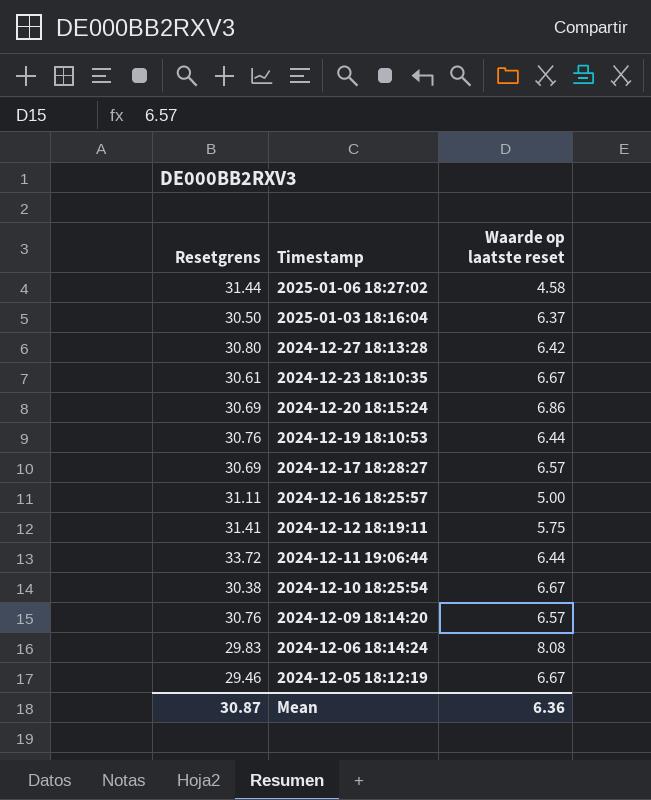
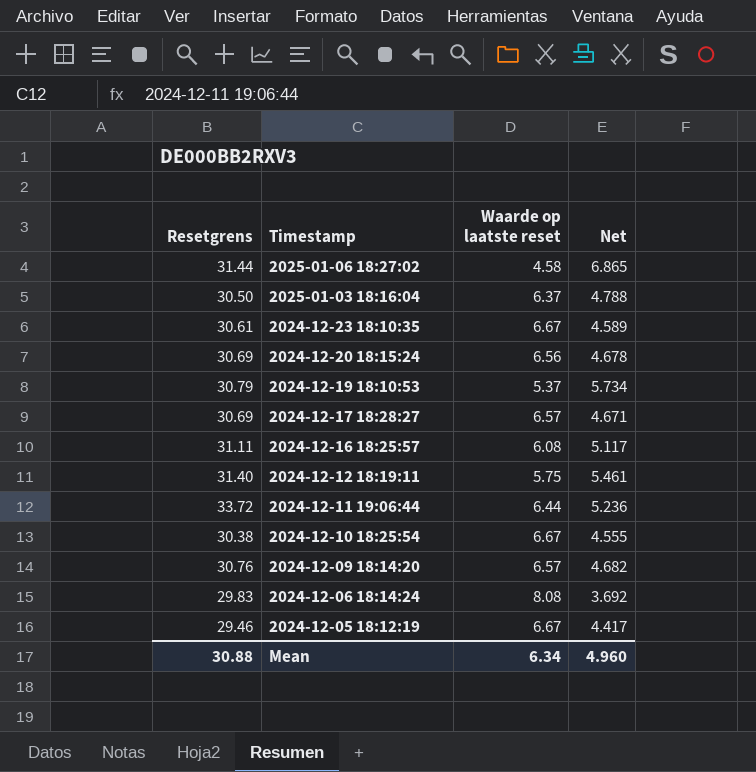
column Net | formula: none -> [Resetgrens] / [Waarde op laatste reset]
row 2024-12-27 18:13:28: 30.80 | 6.42 -> none
2024-12-20 18:15:24 | Waarde op laatste reset: 6.86 -> 6.56
2024-12-19 18:10:53 | Resetgrens: 30.76 -> 30.79
2024-12-19 18:10:53 | Waarde op laatste reset: 6.44 -> 5.37
2024-12-16 18:25:57 | Waarde op laatste reset: 5.00 -> 6.08
2024-12-12 18:19:11 | Resetgrens: 31.41 -> 31.40
Mean | Resetgrens: 30.87 -> 30.88
Mean | Waarde op laatste reset: 6.36 -> 6.34

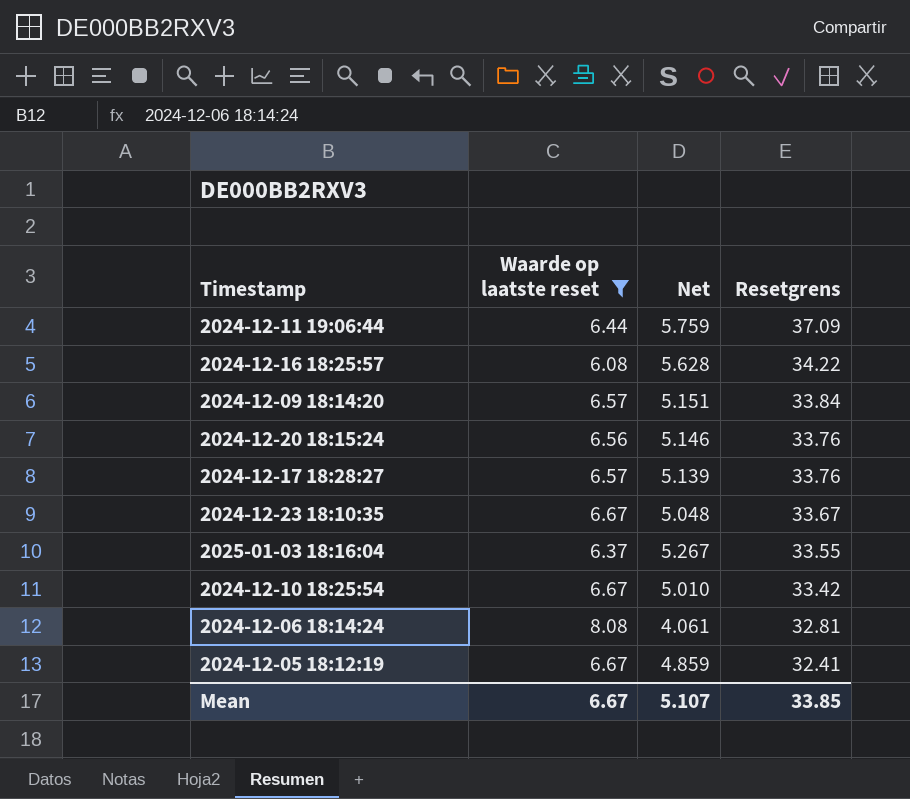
filter: none -> Waarde op laatste reset >= 6.08
row order: Timestamp descending -> Resetgrens descending
column Resetgrens | position: 1 -> 4
2024-12-11 19:06:44 | Net: 5.236 -> 5.759
2024-12-11 19:06:44 | Resetgrens: 33.72 -> 37.09
2024-12-16 18:25:57 | Net: 5.117 -> 5.628
2024-12-16 18:25:57 | Resetgrens: 31.11 -> 34.22
2024-12-09 18:14:20 | Net: 4.682 -> 5.151
2024-12-09 18:14:20 | Resetgrens: 30.76 -> 33.84
2024-12-20 18:15:24 | Net: 4.678 -> 5.146
2024-12-20 18:15:24 | Resetgrens: 30.69 -> 33.76
2024-12-17 18:28:27 | Net: 4.671 -> 5.139
2024-12-17 18:28:27 | Resetgrens: 30.69 -> 33.76
2024-12-23 18:10:35 | Net: 4.589 -> 5.048
2024-12-23 18:10:35 | Resetgrens: 30.61 -> 33.67
2025-01-03 18:16:04 | Net: 4.788 -> 5.267
2025-01-03 18:16:04 | Resetgrens: 30.50 -> 33.55
2024-12-10 18:25:54 | Net: 4.555 -> 5.010
2024-12-10 18:25:54 | Resetgrens: 30.38 -> 33.42
2024-12-06 18:14:24 | Net: 3.692 -> 4.061
2024-12-06 18:14:24 | Resetgrens: 29.83 -> 32.81
2024-12-05 18:12:19 | Net: 4.417 -> 4.859
2024-12-05 18:12:19 | Resetgrens: 29.46 -> 32.41
Mean | Waarde op laatste reset: 6.34 -> 6.67
Mean | Net: 4.960 -> 5.107
Mean | Resetgrens: 30.88 -> 33.85

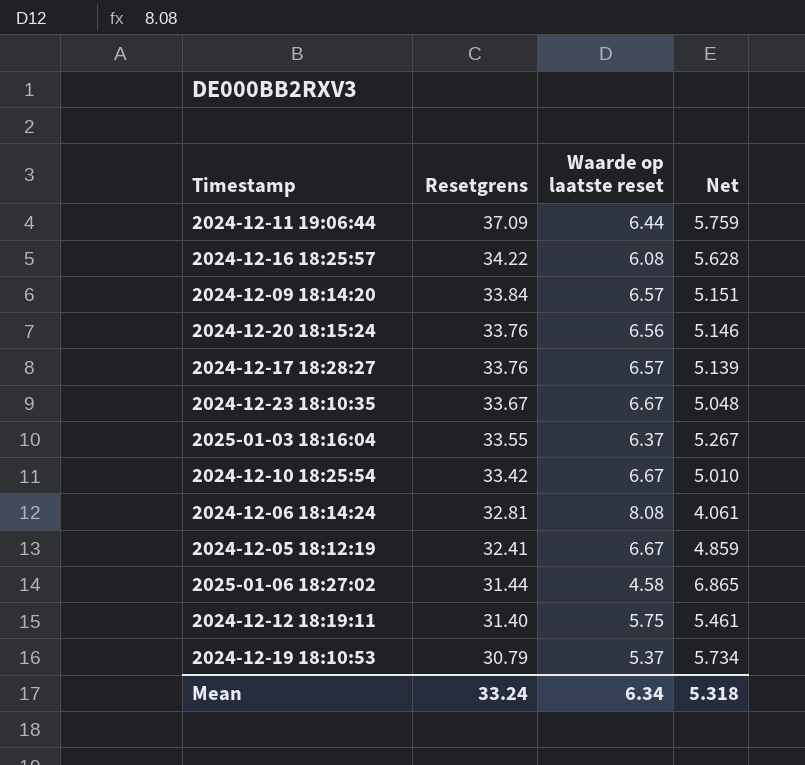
filter: Waarde op laatste reset >= 6.08 -> none
column Resetgrens | position: 4 -> 2
Mean | Resetgrens: 33.85 -> 33.24
Mean | Waarde op laatste reset: 6.67 -> 6.34
Mean | Net: 5.107 -> 5.318

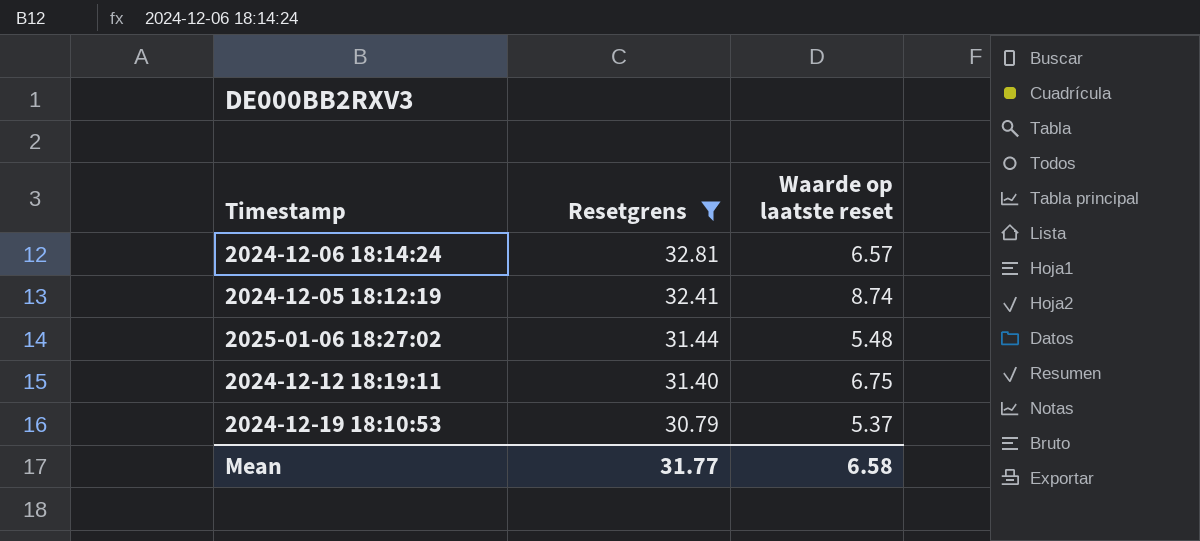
filter: none -> Resetgrens <= 32.81
column Net | formula: [Resetgrens] / [Waarde op laatste reset] -> none
2024-12-06 18:14:24 | Waarde op laatste reset: 8.08 -> 6.57
2024-12-05 18:12:19 | Waarde op laatste reset: 6.67 -> 8.74
2025-01-06 18:27:02 | Waarde op laatste reset: 4.58 -> 5.48
2024-12-12 18:19:11 | Waarde op laatste reset: 5.75 -> 6.75
Mean | Resetgrens: 33.24 -> 31.77
Mean | Waarde op laatste reset: 6.34 -> 6.58

